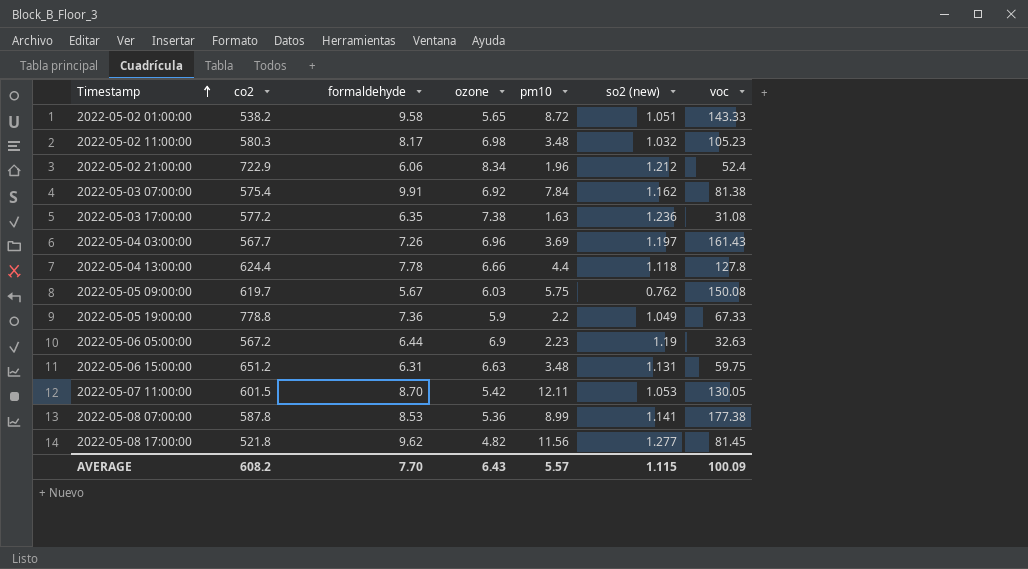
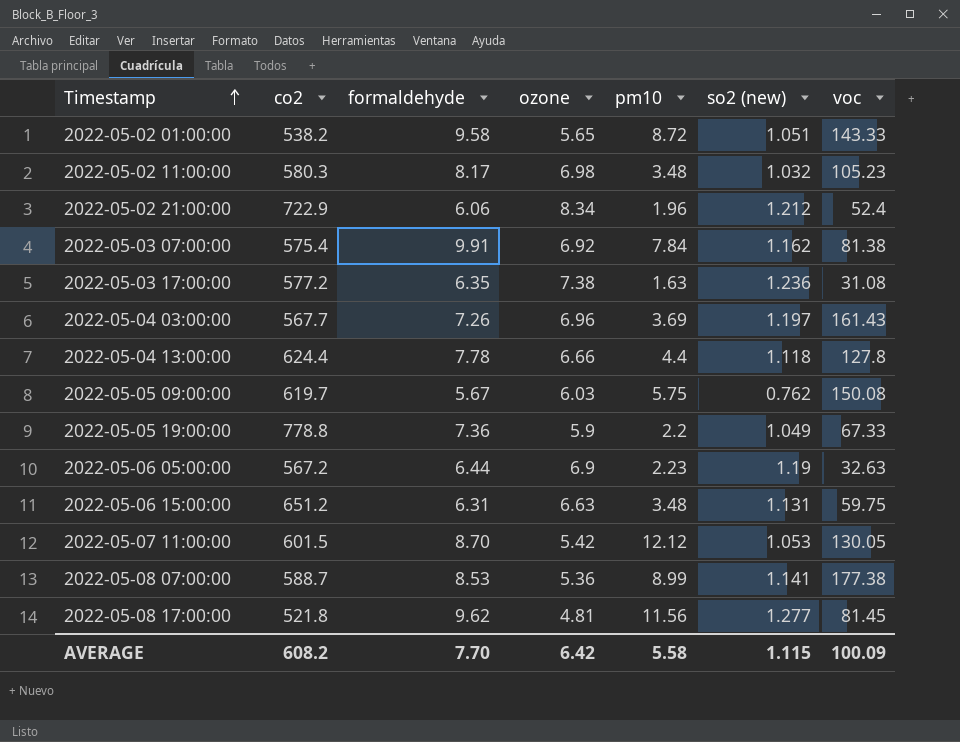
2022-05-07 11:00:00 | pm10: 12.11 -> 12.12
2022-05-08 07:00:00 | co2: 587.8 -> 588.7
2022-05-08 17:00:00 | ozone: 4.82 -> 4.81
AVERAGE | ozone: 6.43 -> 6.42
AVERAGE | pm10: 5.57 -> 5.58

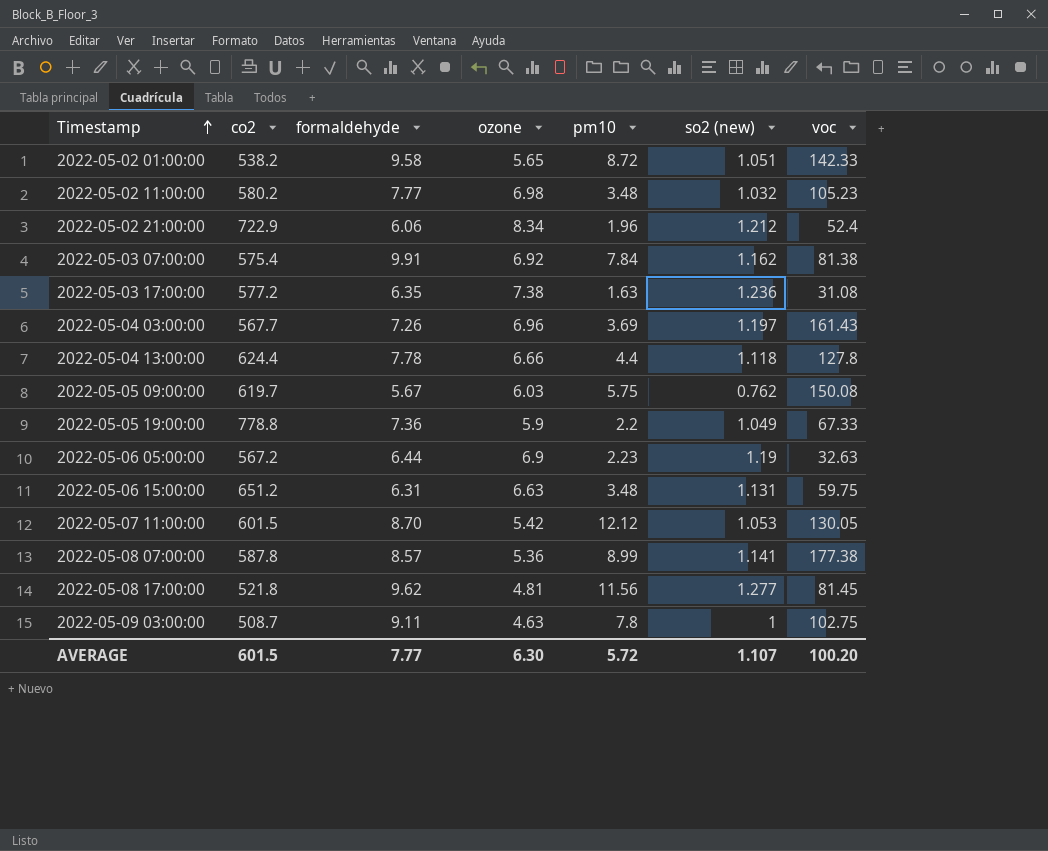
2022-05-02 01:00:00 | voc: 143.33 -> 142.33
2022-05-02 11:00:00 | co2: 580.3 -> 580.2
2022-05-02 11:00:00 | formaldehyde: 8.17 -> 7.77
2022-05-08 07:00:00 | co2: 588.7 -> 587.8
2022-05-08 07:00:00 | formaldehyde: 8.53 -> 8.57
row 2022-05-09 03:00:00: none -> 508.7 | 9.11 | 4.63 | 7.8 | 1 | 102.75
AVERAGE | co2: 608.2 -> 601.5
AVERAGE | formaldehyde: 7.70 -> 7.77
AVERAGE | ozone: 6.42 -> 6.30
AVERAGE | pm10: 5.58 -> 5.72
AVERAGE | so2 (new): 1.115 -> 1.107
AVERAGE | voc: 100.09 -> 100.20

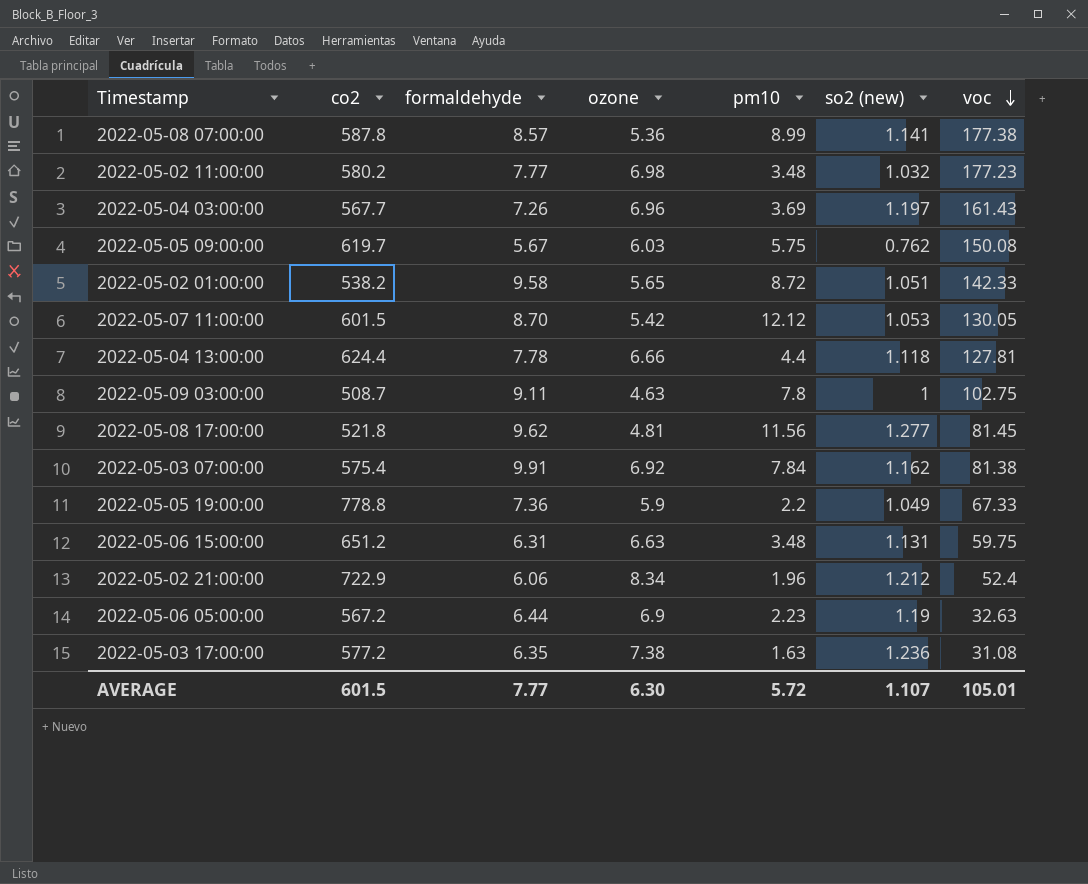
row order: Timestamp ascending -> voc descending
2022-05-02 11:00:00 | voc: 105.23 -> 177.23
2022-05-04 13:00:00 | voc: 127.8 -> 127.81
AVERAGE | voc: 100.20 -> 105.01

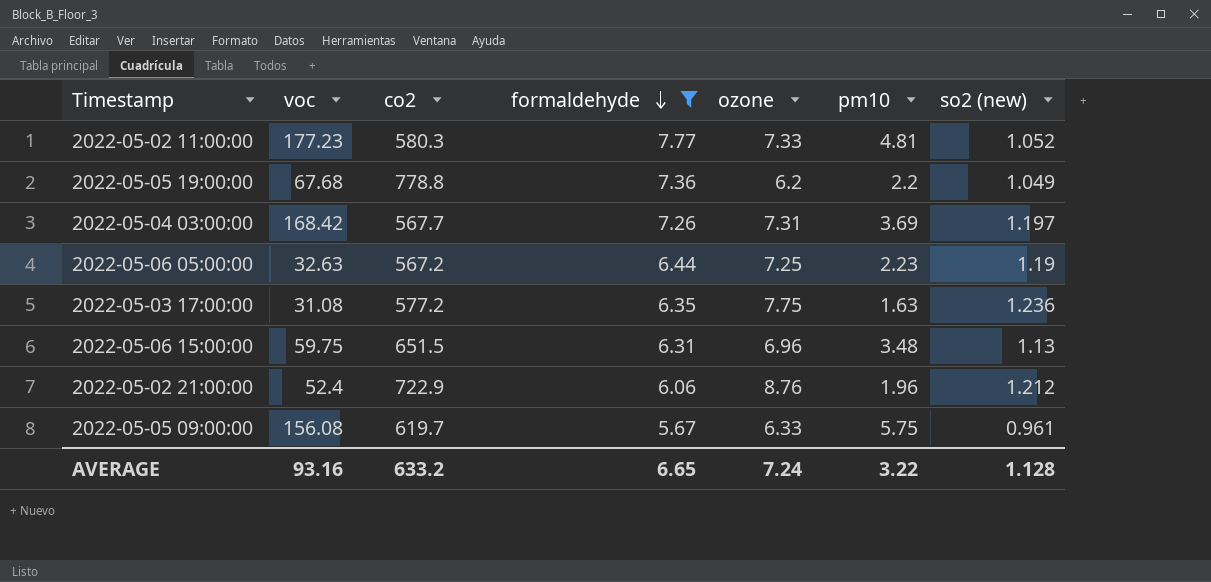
filter: none -> formaldehyde <= 7.77
row order: voc descending -> formaldehyde descending
column voc | position: 7 -> 2
2022-05-02 11:00:00 | co2: 580.2 -> 580.3
2022-05-02 11:00:00 | ozone: 6.98 -> 7.33
2022-05-02 11:00:00 | pm10: 3.48 -> 4.81
2022-05-02 11:00:00 | so2 (new): 1.032 -> 1.052
2022-05-05 19:00:00 | voc: 67.33 -> 67.68
2022-05-05 19:00:00 | ozone: 5.9 -> 6.2
2022-05-04 03:00:00 | voc: 161.43 -> 168.42
2022-05-04 03:00:00 | ozone: 6.96 -> 7.31
2022-05-06 05:00:00 | ozone: 6.9 -> 7.25
2022-05-03 17:00:00 | ozone: 7.38 -> 7.75
2022-05-06 15:00:00 | co2: 651.2 -> 651.5
2022-05-06 15:00:00 | ozone: 6.63 -> 6.96
2022-05-06 15:00:00 | so2 (new): 1.131 -> 1.13
2022-05-02 21:00:00 | ozone: 8.34 -> 8.76
2022-05-05 09:00:00 | voc: 150.08 -> 156.08
2022-05-05 09:00:00 | ozone: 6.03 -> 6.33
2022-05-05 09:00:00 | so2 (new): 0.762 -> 0.961
AVERAGE | voc: 105.01 -> 93.16
AVERAGE | co2: 601.5 -> 633.2
AVERAGE | formaldehyde: 7.77 -> 6.65
AVERAGE | ozone: 6.30 -> 7.24
AVERAGE | pm10: 5.72 -> 3.22
AVERAGE | so2 (new): 1.107 -> 1.128

